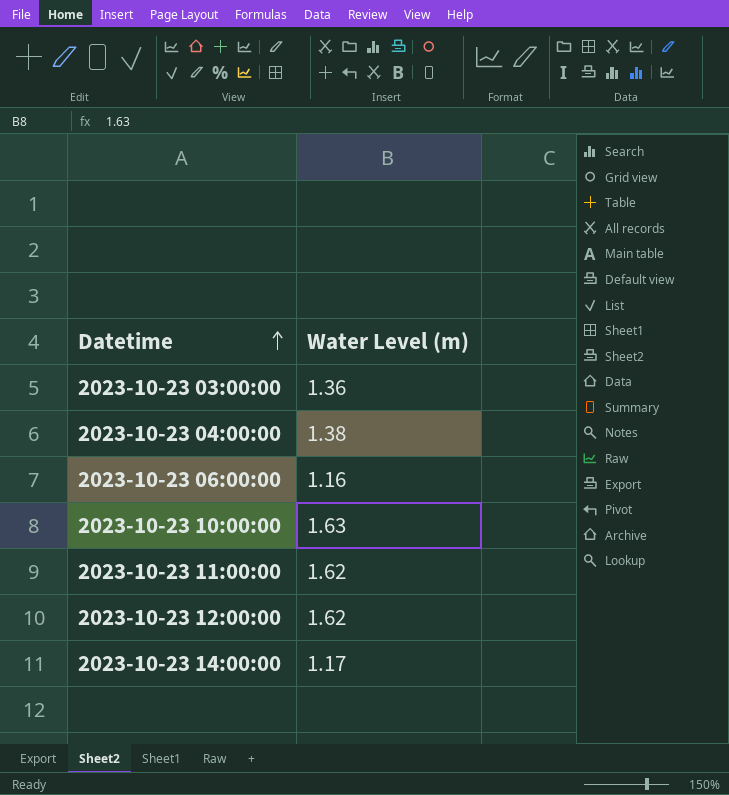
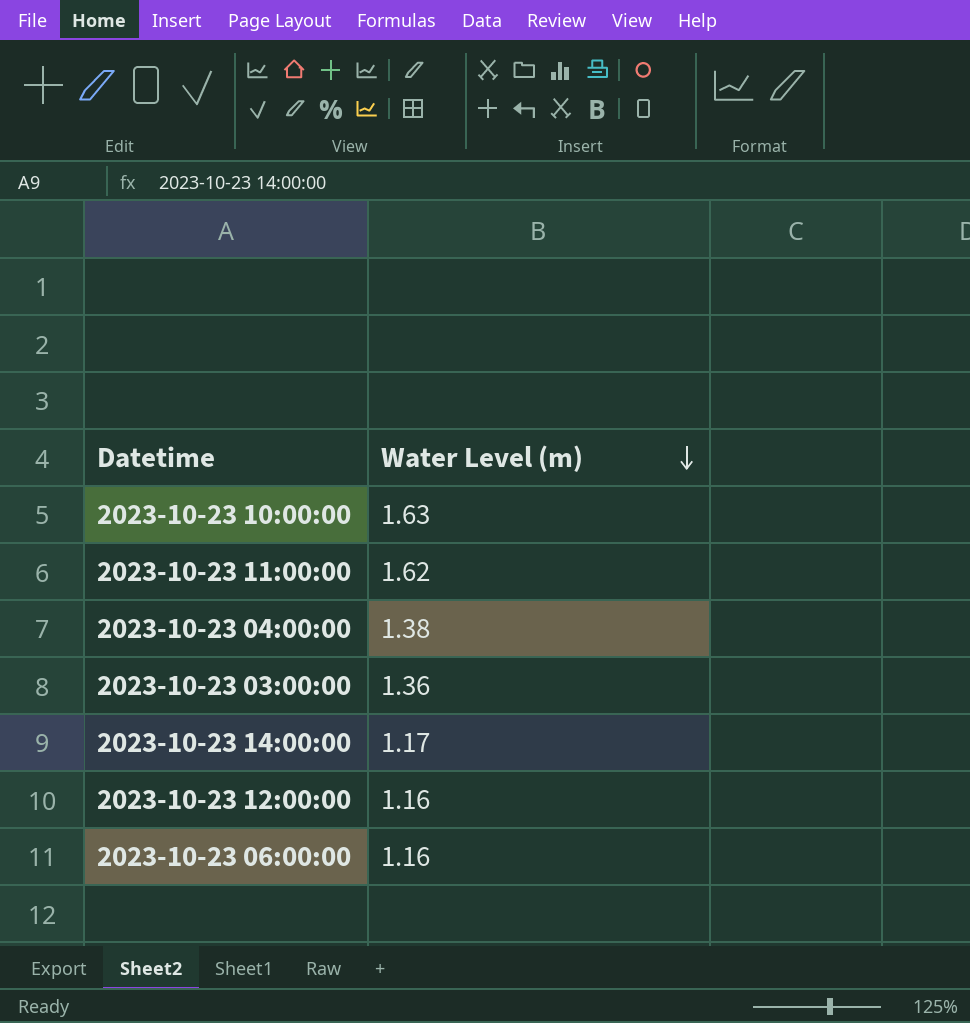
row order: Datetime ascending -> Water Level (m) descending
2023-10-23 12:00:00 | Water Level (m): 1.62 -> 1.16

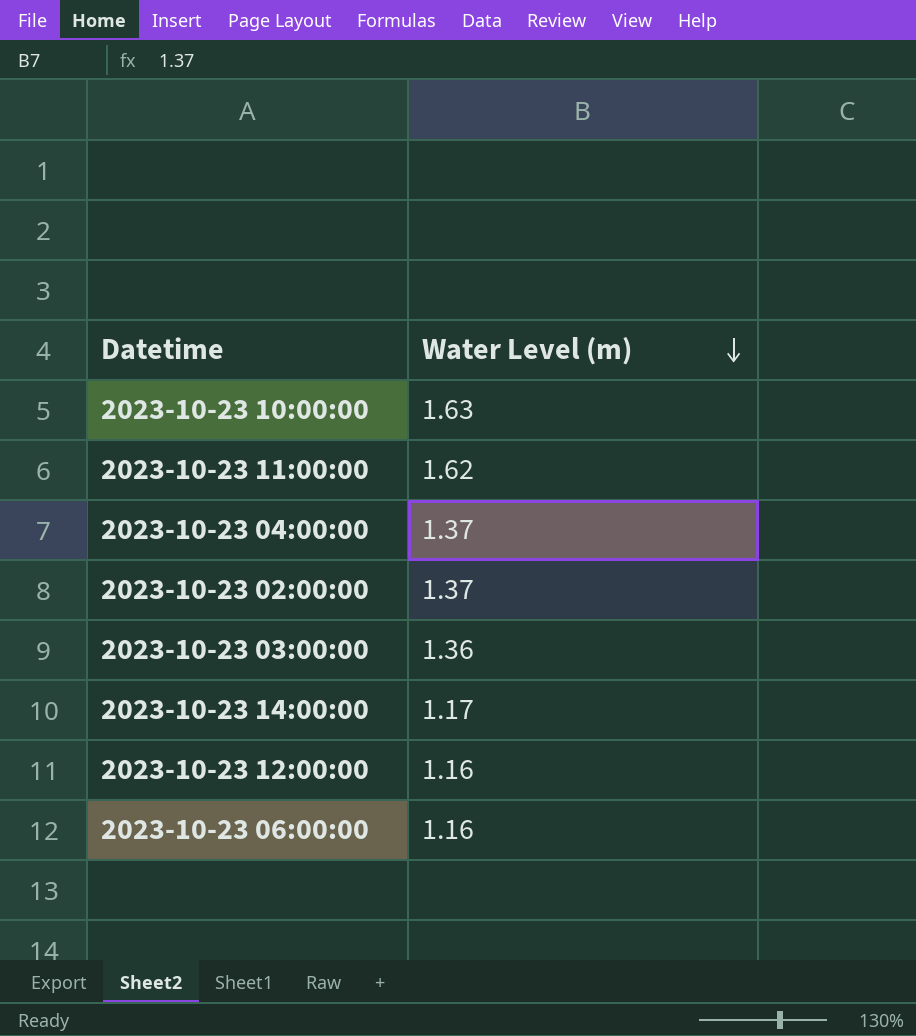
2023-10-23 04:00:00 | Water Level (m): 1.38 -> 1.37
row 2023-10-23 02:00:00: none -> 1.37

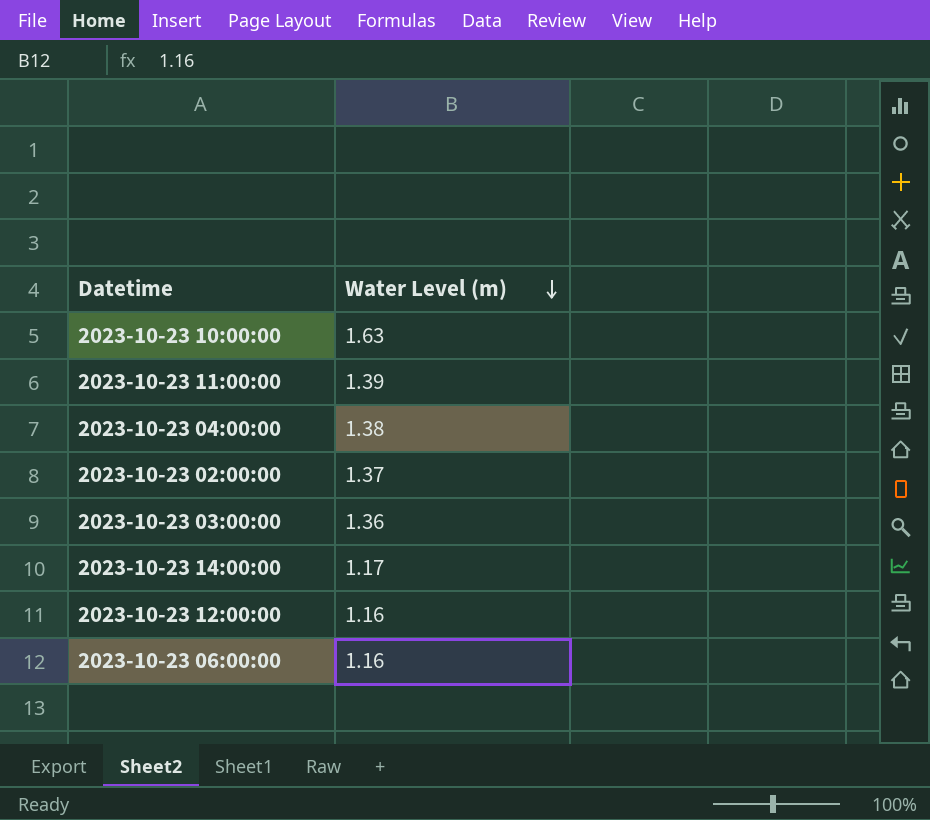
2023-10-23 11:00:00 | Water Level (m): 1.62 -> 1.39
2023-10-23 04:00:00 | Water Level (m): 1.37 -> 1.38

